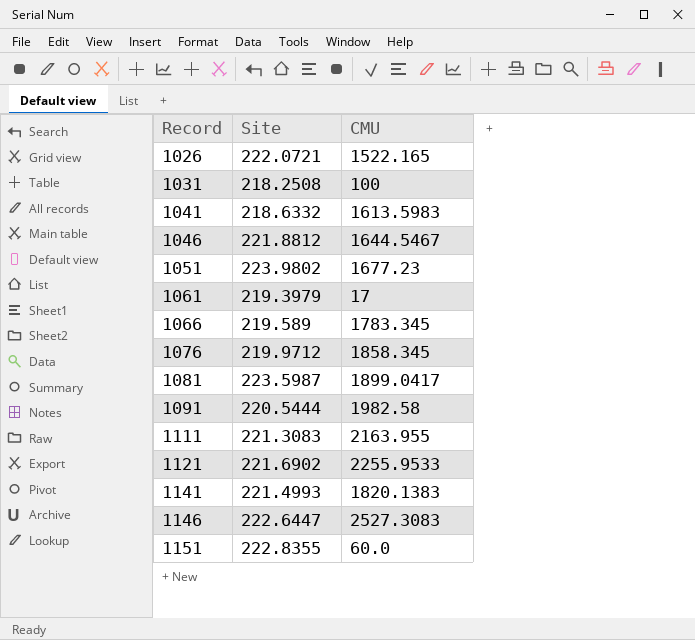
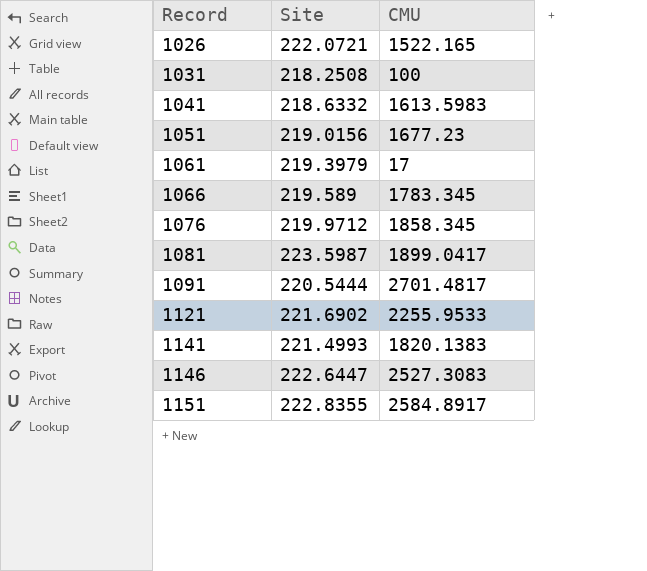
row 1046: 221.8812 | 1644.5467 -> none
row 1111: 221.3083 | 2163.955 -> none
1051 | Site: 223.9802 -> 219.0156
1091 | CMU: 1982.58 -> 2701.4817
1151 | CMU: 60.0 -> 2584.8917

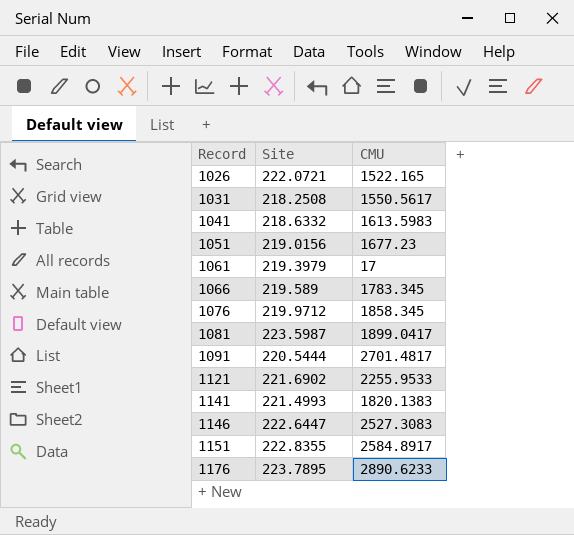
1031 | CMU: 100 -> 1550.5617
row 1176: none -> 223.7895 | 2890.6233

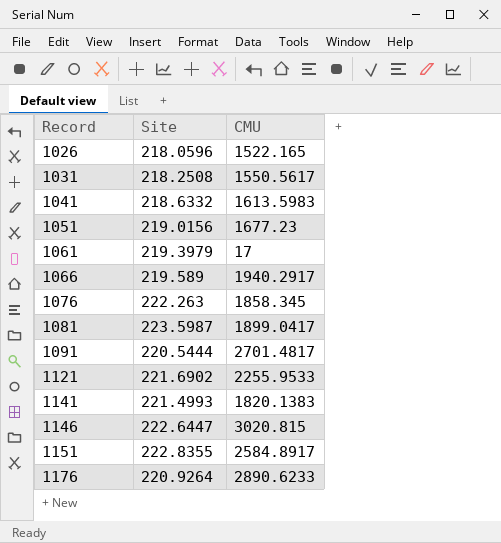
1026 | Site: 222.0721 -> 218.0596
1066 | CMU: 1783.345 -> 1940.2917
1076 | Site: 219.9712 -> 222.263
1146 | CMU: 2527.3083 -> 3020.815
1176 | Site: 223.7895 -> 220.9264

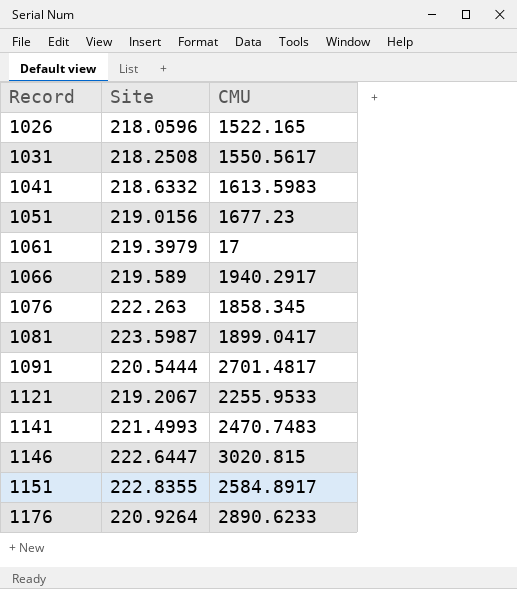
1121 | Site: 221.6902 -> 219.2067
1141 | CMU: 1820.1383 -> 2470.7483

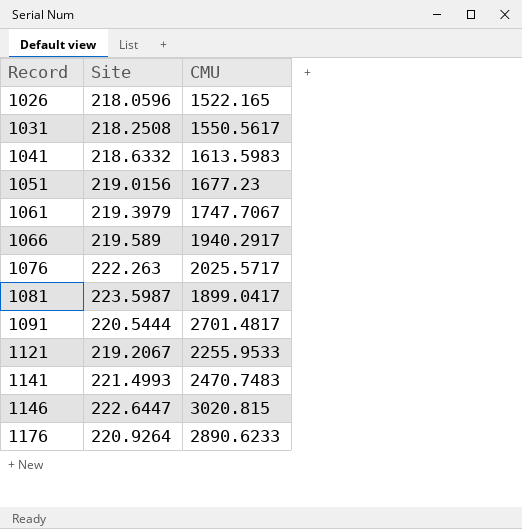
row 1151: 222.8355 | 2584.8917 -> none
1061 | CMU: 17 -> 1747.7067
1076 | CMU: 1858.345 -> 2025.5717

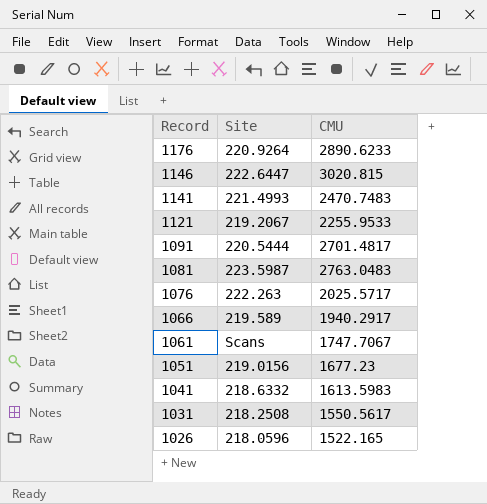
row order: Record ascending -> Record descending
1081 | CMU: 1899.0417 -> 2763.0483
1061 | Site: 219.3979 -> Scans

